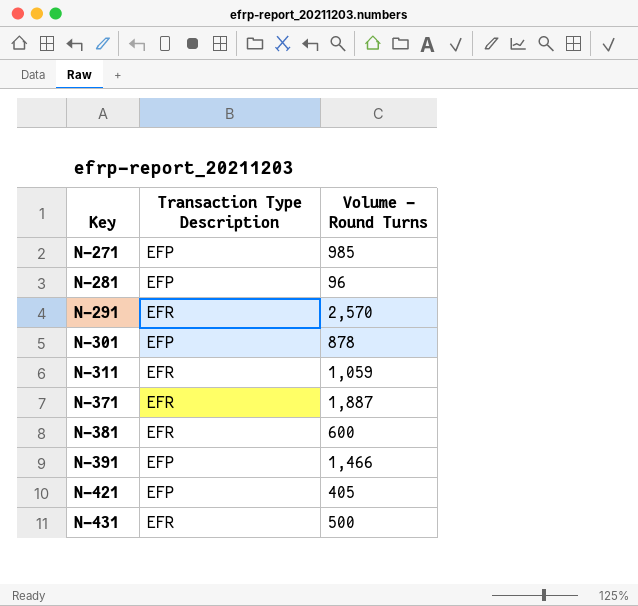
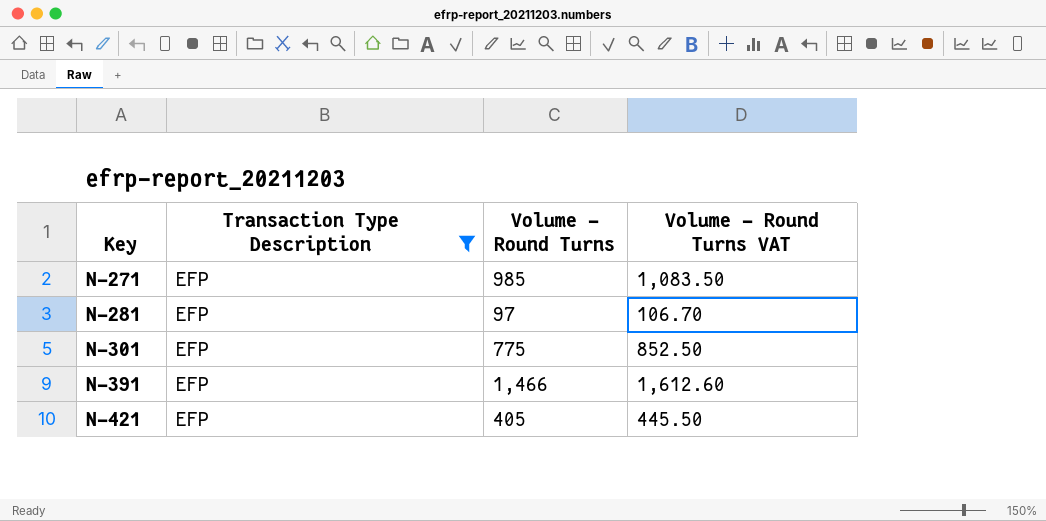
filter: none -> Transaction Type Description = EFP
column Volume - Round Turns VAT | formula: none -> [Volume - Round Turns] * 1.1
N-281 | Volume - Round Turns: 96 -> 97
N-301 | Volume - Round Turns: 878 -> 775

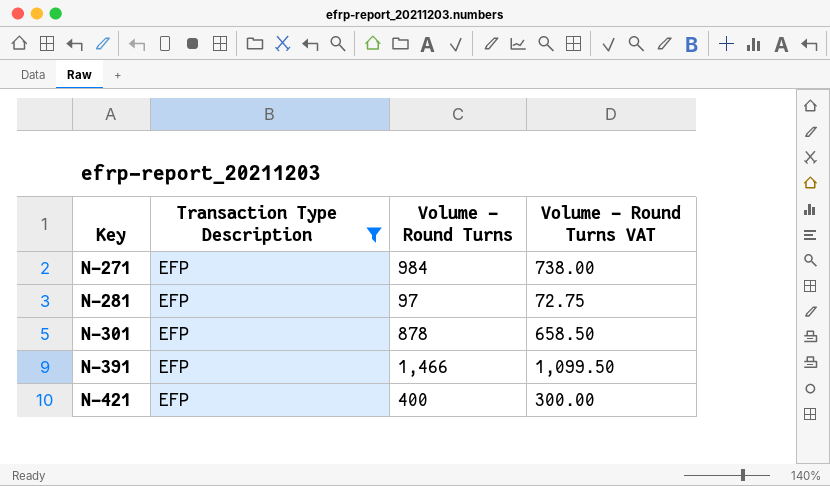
column Volume - Round Turns VAT | formula: [Volume - Round Turns] * 1.1 -> [Volume - Round Turns] * 0.75
N-271 | Volume - Round Turns: 985 -> 984
N-301 | Volume - Round Turns: 775 -> 878
N-421 | Volume - Round Turns: 405 -> 400

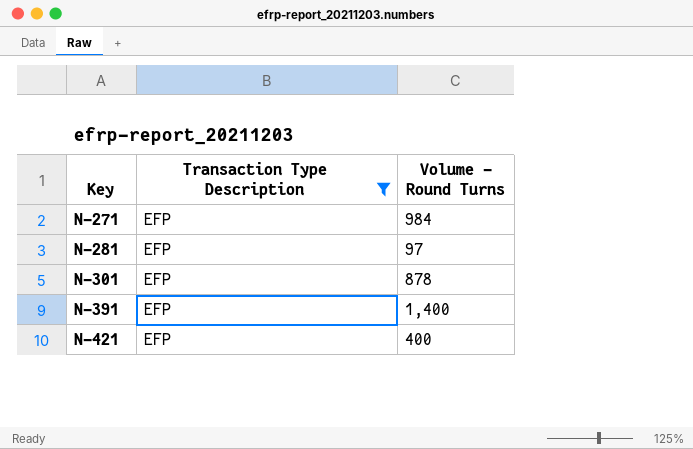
column Volume - Round Turns VAT | formula: [Volume - Round Turns] * 0.75 -> none
N-391 | Volume - Round Turns: 1,466 -> 1,400

